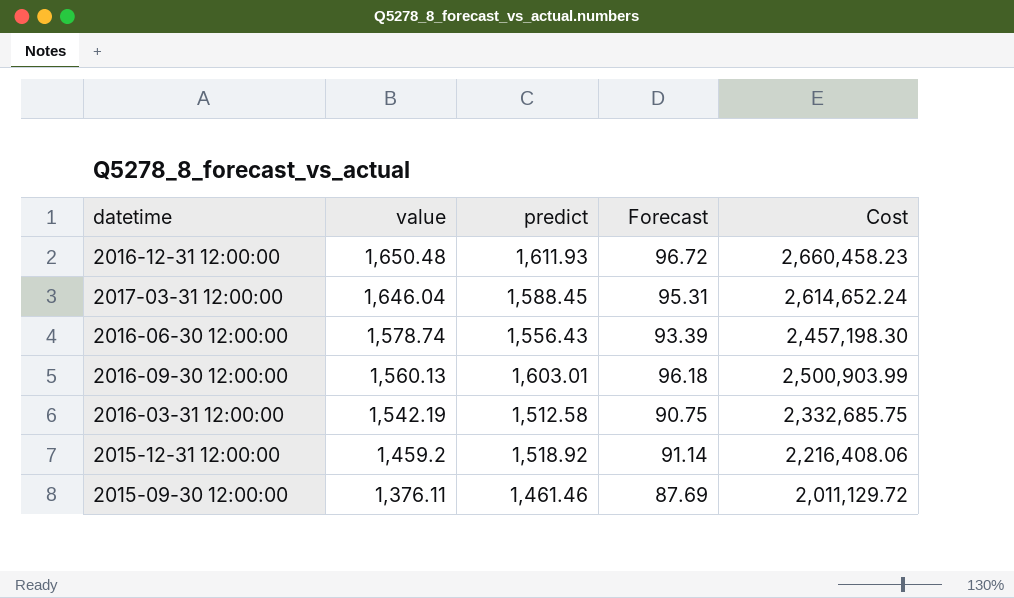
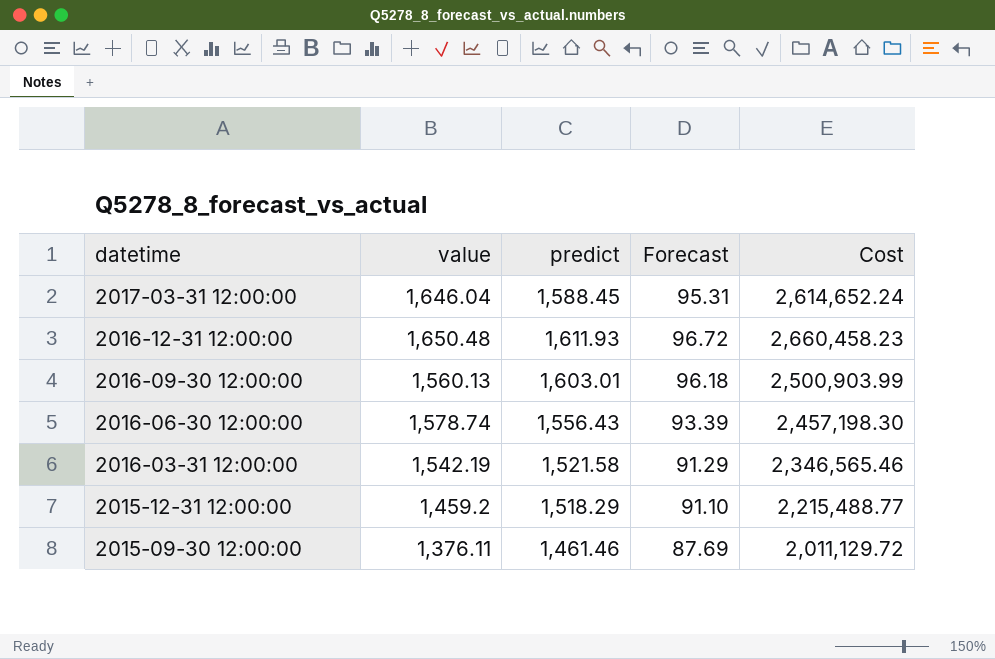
row order: value descending -> datetime descending
2016-03-31 12:00:00 | predict: 1,512.58 -> 1,521.58
2016-03-31 12:00:00 | Forecast: 90.75 -> 91.29
2016-03-31 12:00:00 | Cost: 2,332,685.75 -> 2,346,565.46
2015-12-31 12:00:00 | predict: 1,518.92 -> 1,518.29
2015-12-31 12:00:00 | Forecast: 91.14 -> 91.10
2015-12-31 12:00:00 | Cost: 2,216,408.06 -> 2,215,488.77

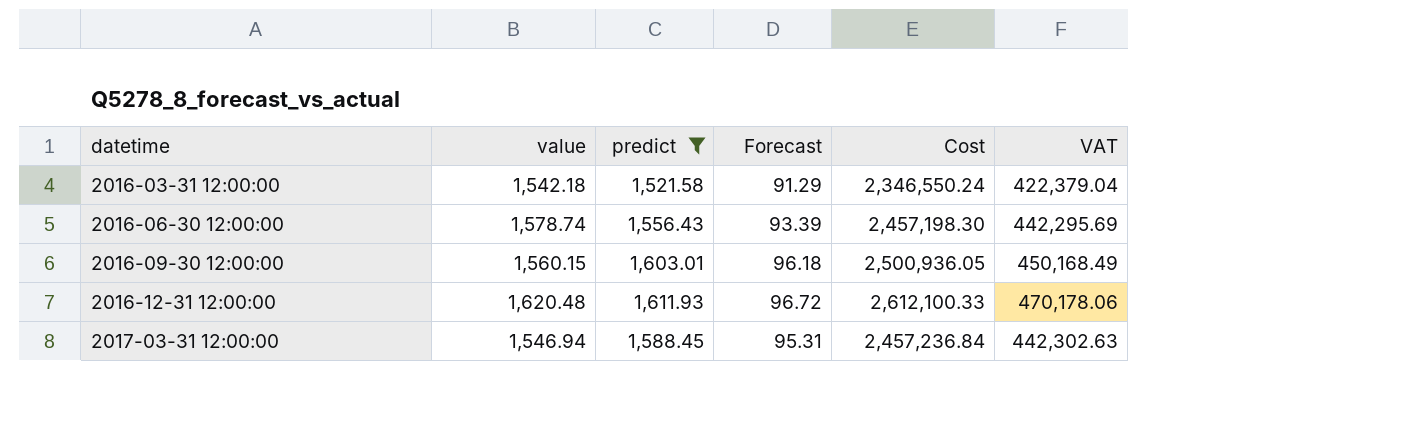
filter: none -> predict >= 1,521.58
row order: datetime descending -> datetime ascending
column VAT | formula: none -> [Cost] * 0.18
2016-03-31 12:00:00 | value: 1,542.19 -> 1,542.18
2016-03-31 12:00:00 | Cost: 2,346,565.46 -> 2,346,550.24
2016-09-30 12:00:00 | value: 1,560.13 -> 1,560.15
2016-09-30 12:00:00 | Cost: 2,500,903.99 -> 2,500,936.05
2016-12-31 12:00:00 | value: 1,650.48 -> 1,620.48
2016-12-31 12:00:00 | Cost: 2,660,458.23 -> 2,612,100.33
2017-03-31 12:00:00 | value: 1,646.04 -> 1,546.94
2017-03-31 12:00:00 | Cost: 2,614,652.24 -> 2,457,236.84

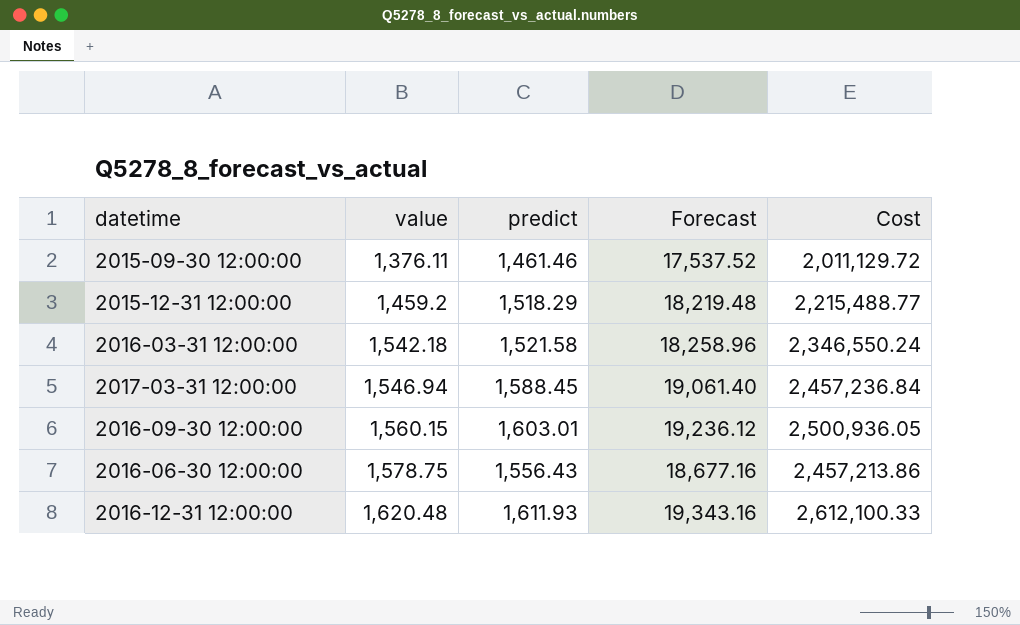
filter: predict >= 1,521.58 -> none
row order: datetime ascending -> value ascending
column VAT | formula: [Cost] * 0.18 -> none
column Forecast | formula: [predict] * 0.06 -> [predict] * 12
2016-06-30 12:00:00 | value: 1,578.74 -> 1,578.75
2016-06-30 12:00:00 | Cost: 2,457,198.30 -> 2,457,213.86

